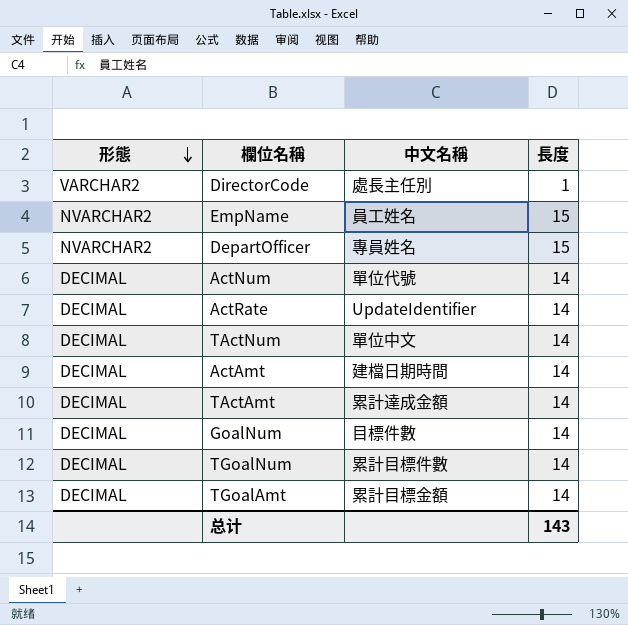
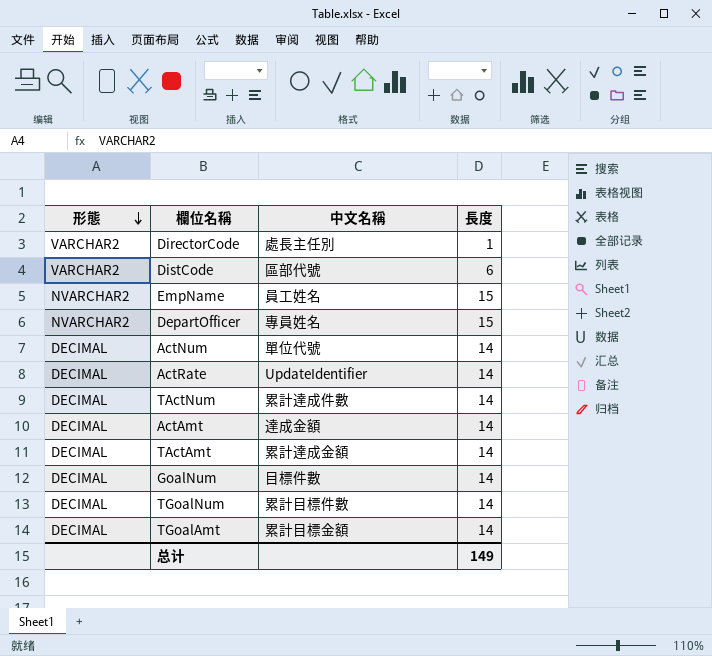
row DistCode: none -> VARCHAR2 | 區部代號 | 6
TActNum | 中文名稱: 單位中文 -> 累計達成件數
ActAmt | 中文名稱: 建檔日期時間 -> 達成金額
总计 | 長度: 143 -> 149

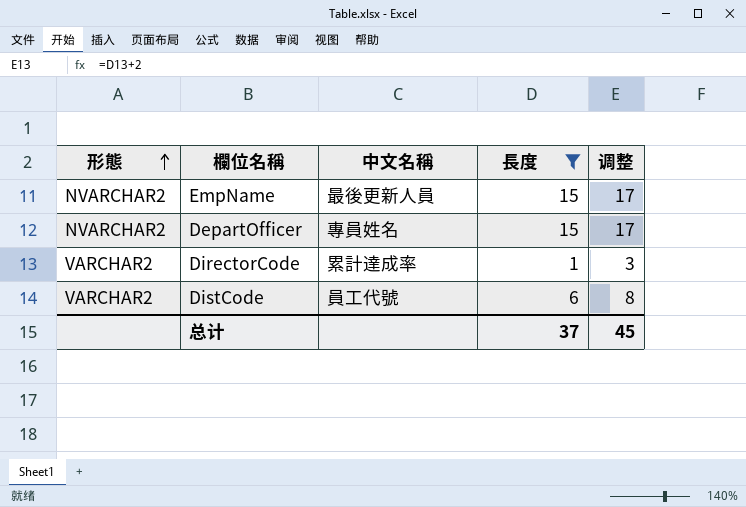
filter: none -> 長度 != 14
row order: 形態 descending -> 形態 ascending
column 调整 | formula: none -> [長度] + 2
EmpName | 中文名稱: 員工姓名 -> 最後更新人員
DirectorCode | 中文名稱: 處長主任別 -> 累計達成率
DistCode | 中文名稱: 區部代號 -> 員工代號
总计 | 長度: 149 -> 37

